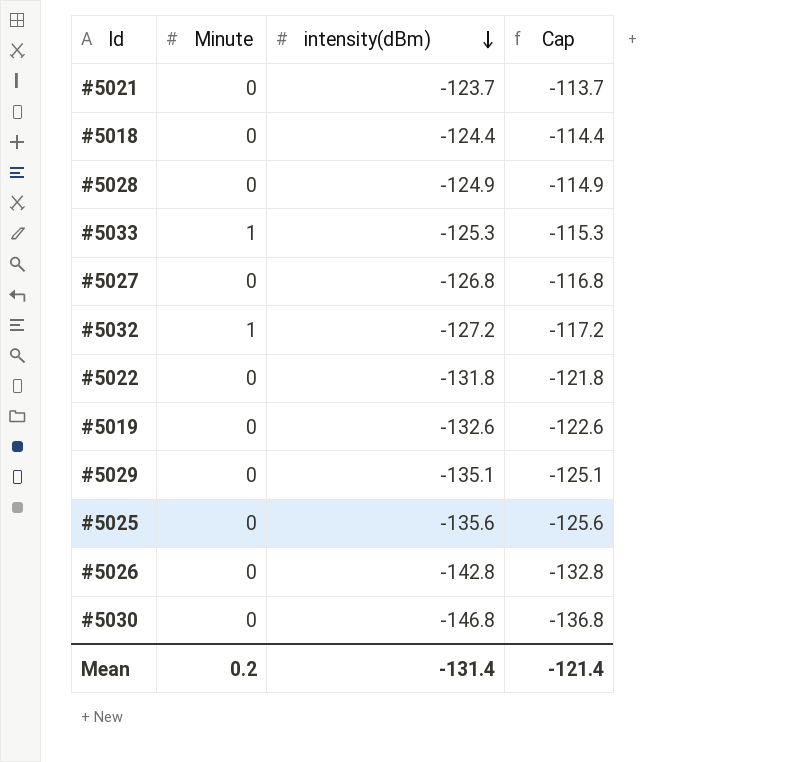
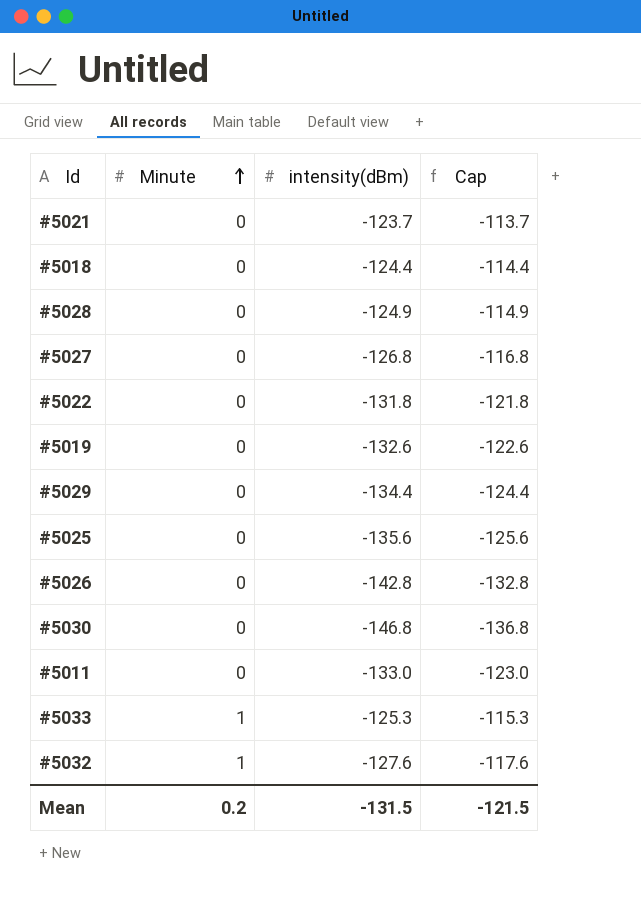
row order: intensity(dBm) descending -> Minute ascending
#5029 | intensity(dBm): -135.1 -> -134.4
#5029 | Cap: -125.1 -> -124.4
row #5011: none -> 0 | -133.0 | -123.0
#5032 | intensity(dBm): -127.2 -> -127.6
#5032 | Cap: -117.2 -> -117.6
Mean | intensity(dBm): -131.4 -> -131.5
Mean | Cap: -121.4 -> -121.5

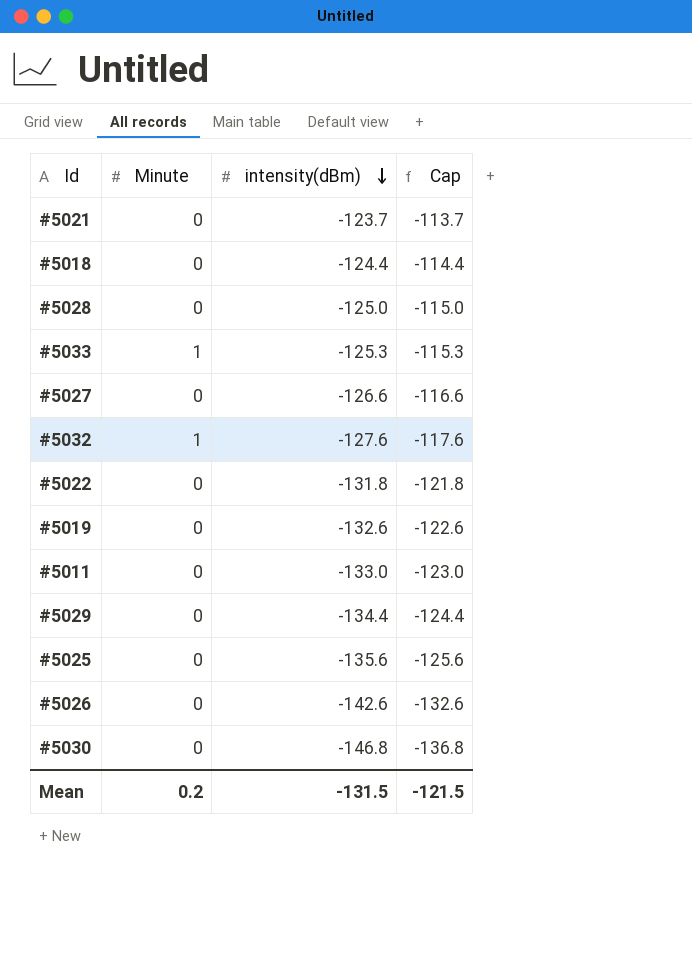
row order: Minute ascending -> intensity(dBm) descending
#5028 | intensity(dBm): -124.9 -> -125.0
#5028 | Cap: -114.9 -> -115.0
#5027 | intensity(dBm): -126.8 -> -126.6
#5027 | Cap: -116.8 -> -116.6
#5026 | intensity(dBm): -142.8 -> -142.6
#5026 | Cap: -132.8 -> -132.6

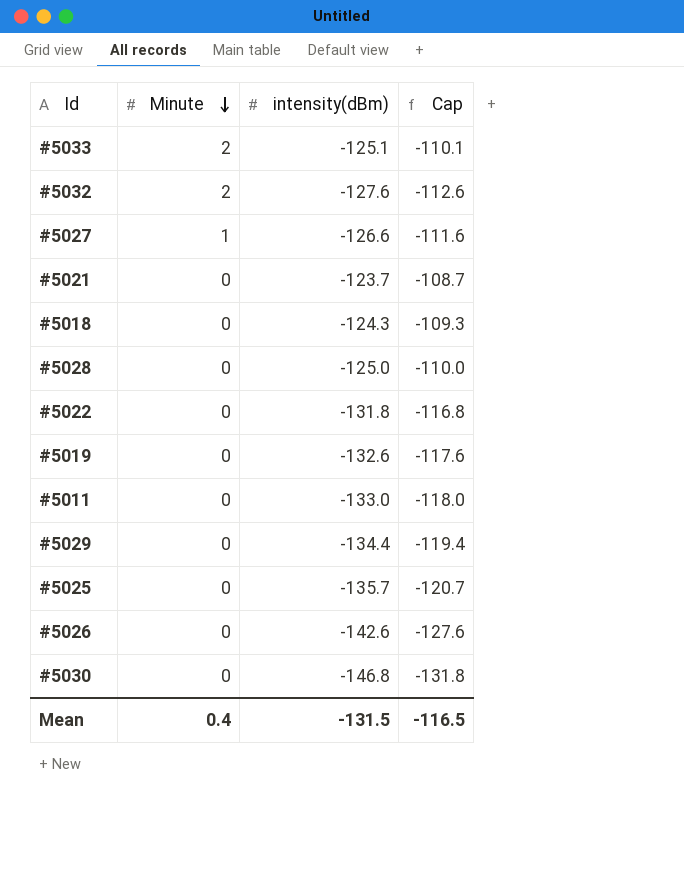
row order: intensity(dBm) descending -> Minute descending
column Cap | formula: [intensity(dBm)] + 10 -> [intensity(dBm)] + 15
#5033 | Minute: 1 -> 2
#5033 | intensity(dBm): -125.3 -> -125.1
#5032 | Minute: 1 -> 2
#5027 | Minute: 0 -> 1
#5018 | intensity(dBm): -124.4 -> -124.3
#5025 | intensity(dBm): -135.6 -> -135.7
Mean | Minute: 0.2 -> 0.4
Mean | Cap: -121.5 -> -116.5

